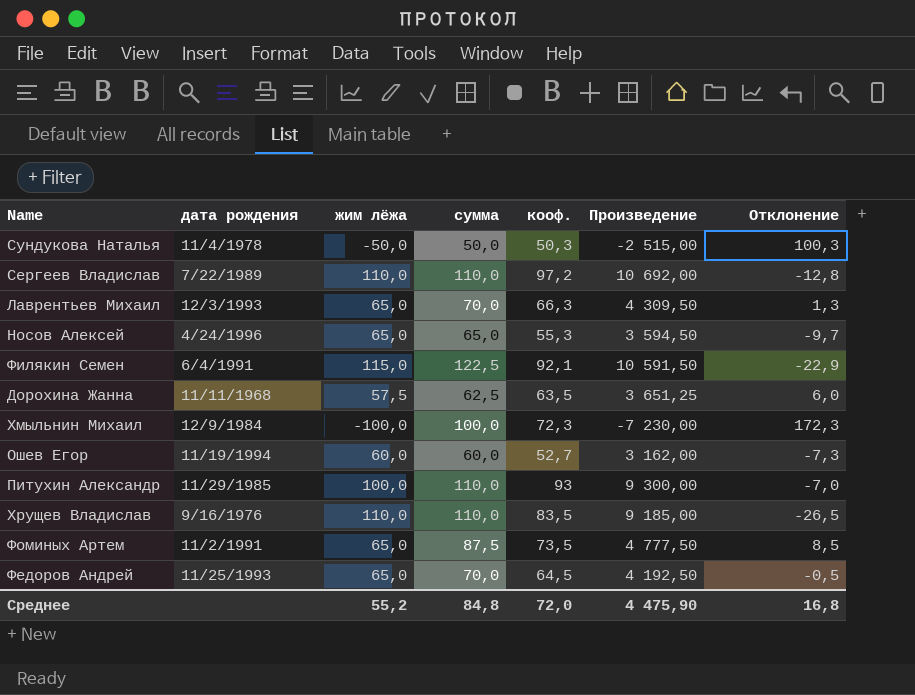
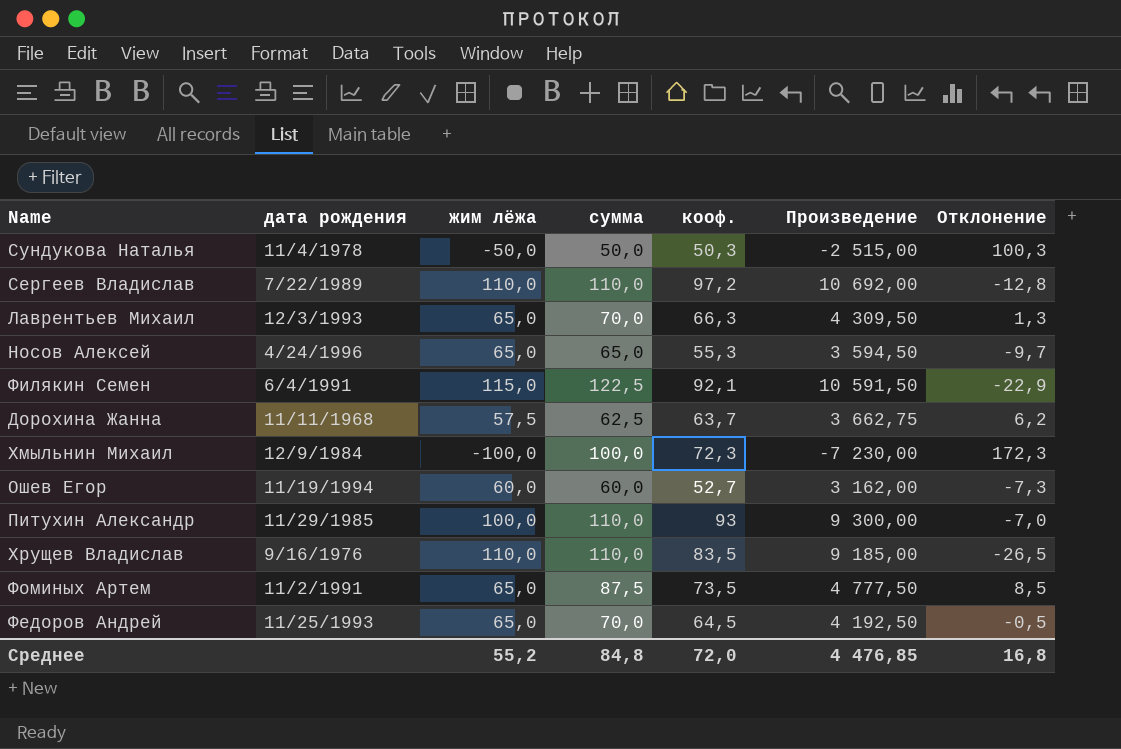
Дорохина Жанна | кооф.: 63,5 -> 63,7
Дорохина Жанна | Произведение: 3 651,25 -> 3 662,75
Дорохина Жанна | Отклонение: 6,0 -> 6,2
Среднее | Произведение: 4 475,90 -> 4 476,85

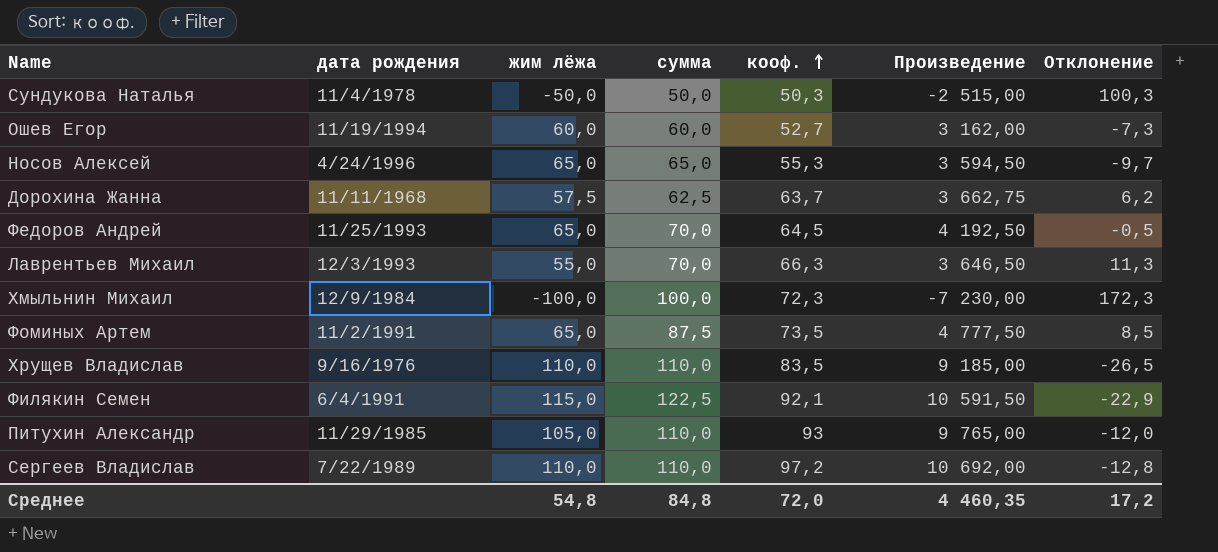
row order: none -> кооф. ascending
Лаврентьев Михаил | жим лёжа: 65,0 -> 55,0
Лаврентьев Михаил | Произведение: 4 309,50 -> 3 646,50
Лаврентьев Михаил | Отклонение: 1,3 -> 11,3
Питухин Александр | жим лёжа: 100,0 -> 105,0
Питухин Александр | Произведение: 9 300,00 -> 9 765,00
Питухин Александр | Отклонение: -7,0 -> -12,0
Среднее | жим лёжа: 55,2 -> 54,8
Среднее | Произведение: 4 476,85 -> 4 460,35
Среднее | Отклонение: 16,8 -> 17,2

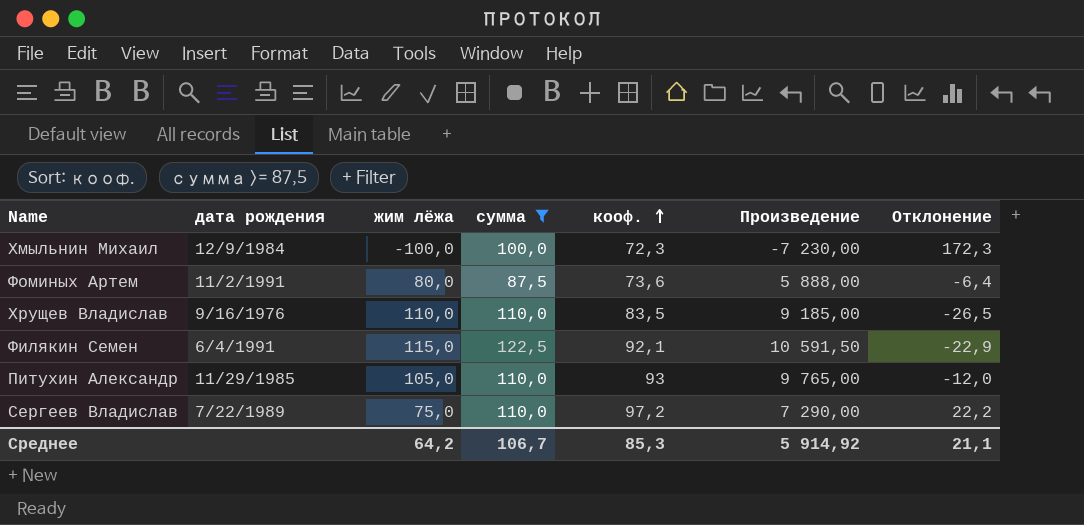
filter: none -> сумма >= 87,5
Фоминых Артем | жим лёжа: 65,0 -> 80,0
Фоминых Артем | кооф.: 73,5 -> 73,6
Фоминых Артем | Произведение: 4 777,50 -> 5 888,00
Фоминых Артем | Отклонение: 8,5 -> -6,4
Сергеев Владислав | жим лёжа: 110,0 -> 75,0
Сергеев Владислав | Произведение: 10 692,00 -> 7 290,00
Сергеев Владислав | Отклонение: -12,8 -> 22,2
Среднее | жим лёжа: 54,8 -> 64,2
Среднее | сумма: 84,8 -> 106,7
Среднее | кооф.: 72,0 -> 85,3
Среднее | Произведение: 4 460,35 -> 5 914,92
Среднее | Отклонение: 17,2 -> 21,1

